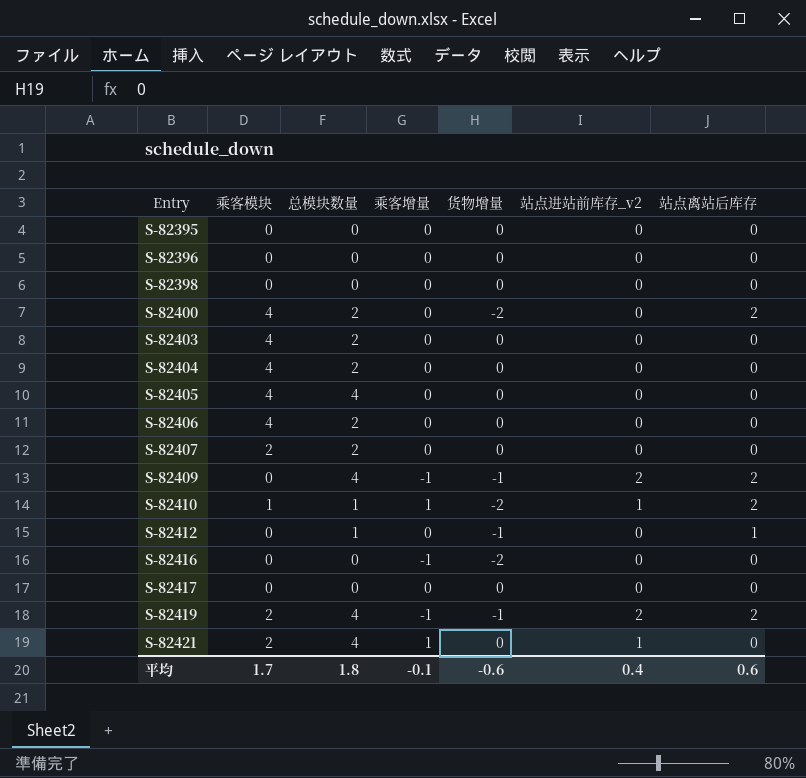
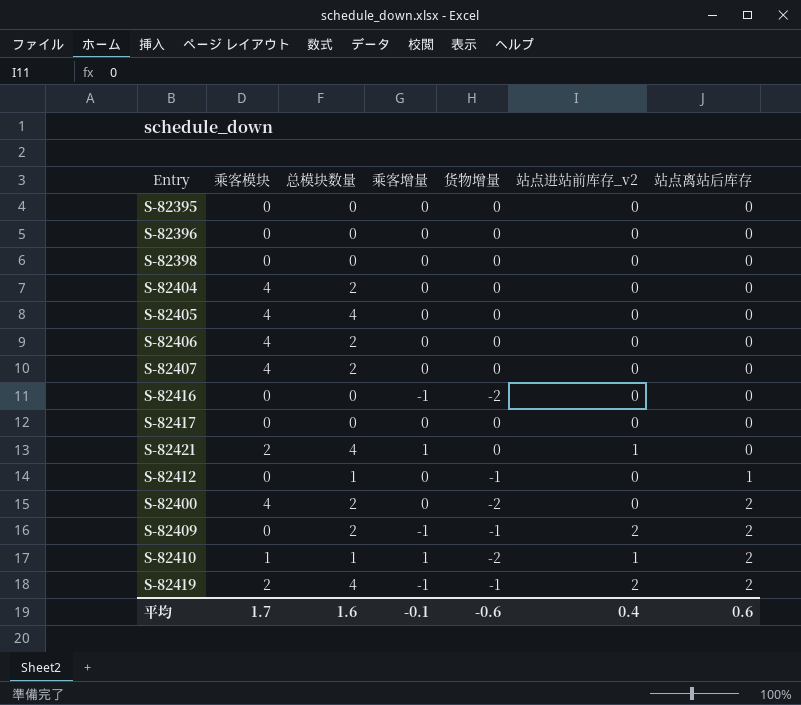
row order: Entry ascending -> 站点离站后库存 ascending
row S-82403: 4 | 2 | 0 | 0 | 0 | 0 -> none
S-82407 | 乘客模块: 2 -> 4
S-82409 | 总模块数量: 4 -> 2
平均 | 总模块数量: 1.8 -> 1.6

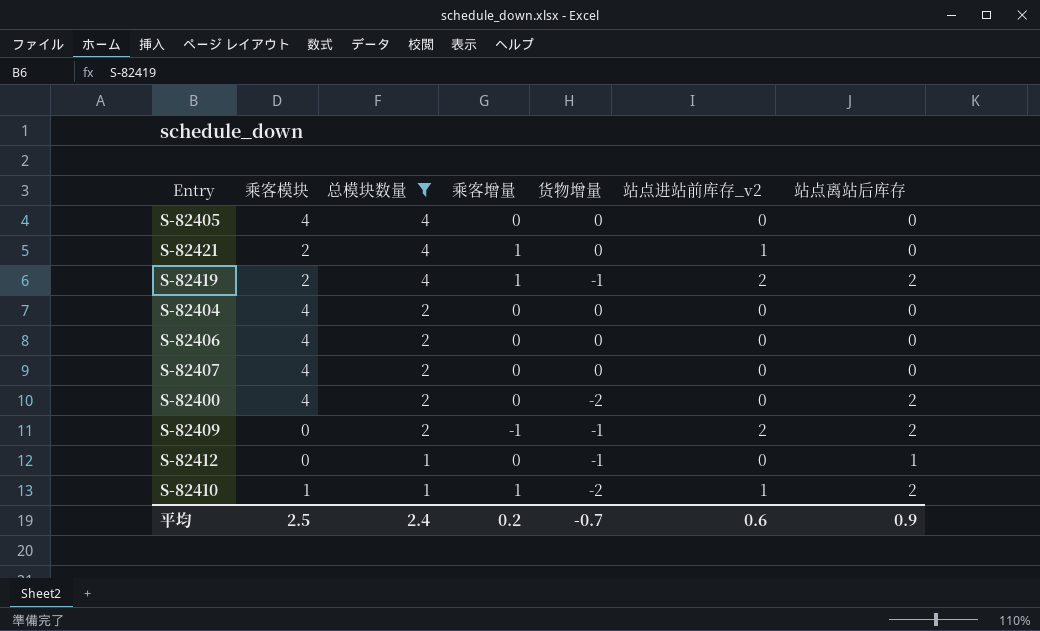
filter: none -> 总模块数量 != 0
row order: 站点离站后库存 ascending -> 总模块数量 descending
S-82419 | 乘客增量: -1 -> 1
平均 | 乘客模块: 1.7 -> 2.5
平均 | 总模块数量: 1.6 -> 2.4
平均 | 乘客增量: -0.1 -> 0.2
平均 | 货物增量: -0.6 -> -0.7
平均 | 站点进站前库存_v2: 0.4 -> 0.6
平均 | 站点离站后库存: 0.6 -> 0.9

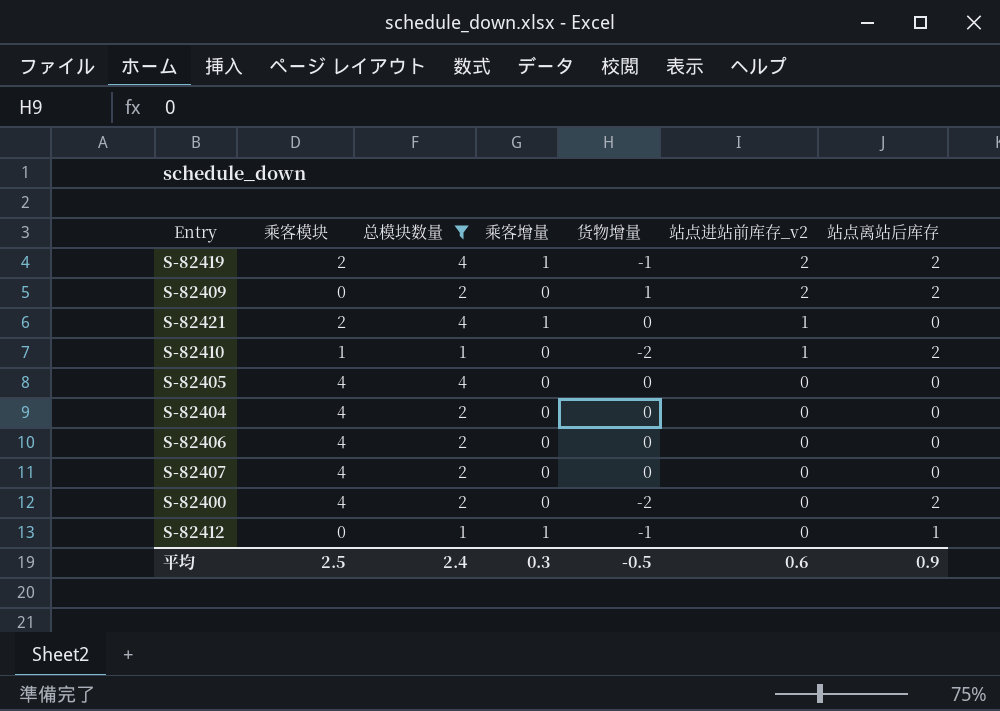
row order: 总模块数量 descending -> 站点进站前库存_v2 descending
S-82409 | 乘客增量: -1 -> 0
S-82409 | 货物增量: -1 -> 1
S-82410 | 乘客增量: 1 -> 0
S-82412 | 乘客增量: 0 -> 1
平均 | 乘客增量: 0.2 -> 0.3
平均 | 货物增量: -0.7 -> -0.5

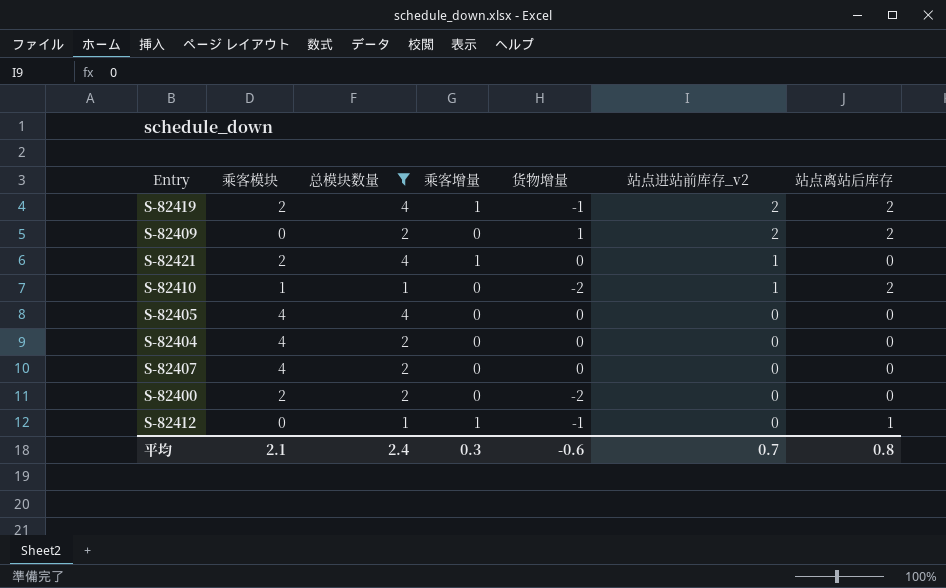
row S-82406: 4 | 2 | 0 | 0 | 0 | 0 -> none
S-82400 | 乘客模块: 4 -> 2
S-82400 | 站点离站后库存: 2 -> 0
平均 | 乘客模块: 2.5 -> 2.1
平均 | 货物增量: -0.5 -> -0.6
平均 | 站点进站前库存_v2: 0.6 -> 0.7
平均 | 站点离站后库存: 0.9 -> 0.8

